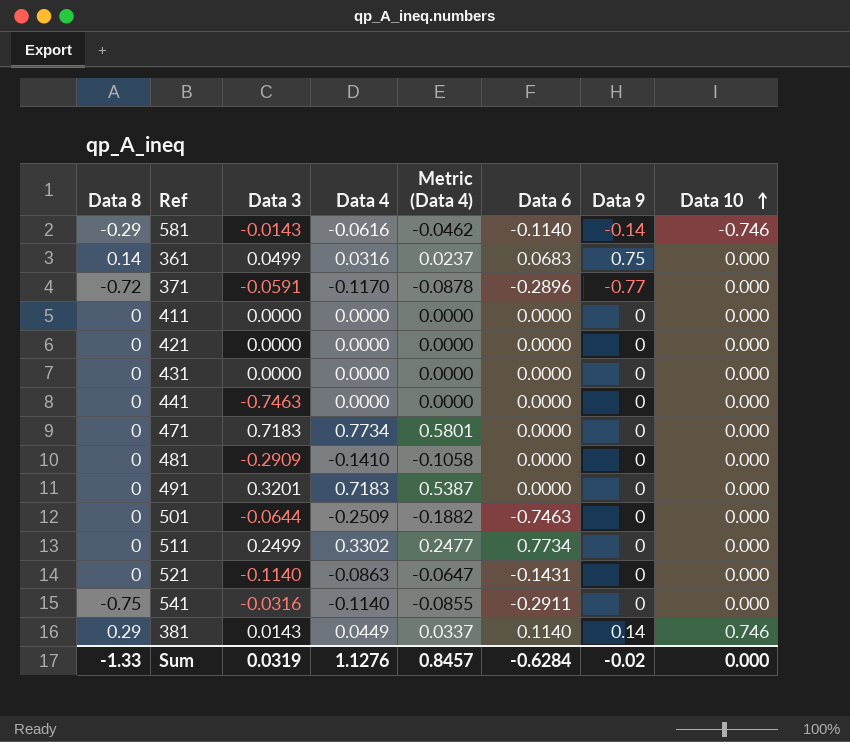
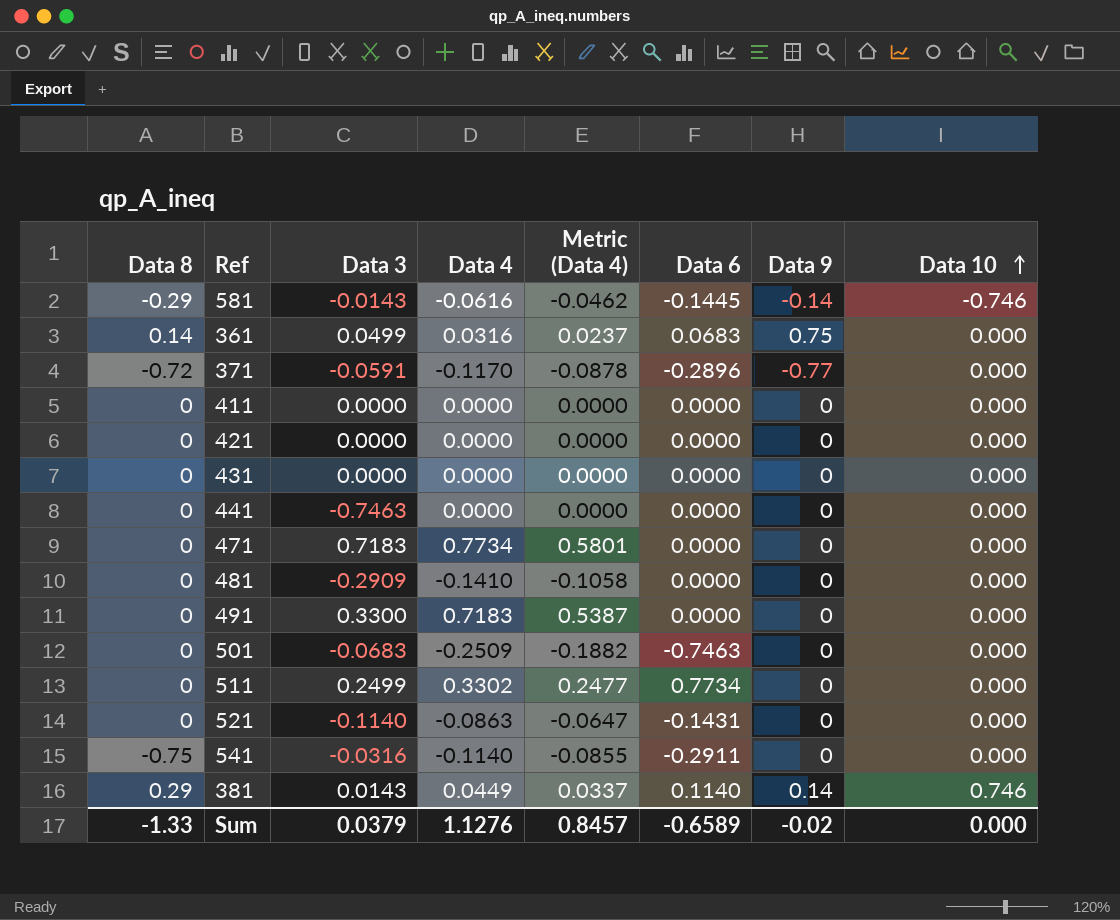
581 | Data 6: -0.1140 -> -0.1445
491 | Data 3: 0.3201 -> 0.3300
501 | Data 3: -0.0644 -> -0.0683
Sum | Data 3: 0.0319 -> 0.0379
Sum | Data 6: -0.6284 -> -0.6589

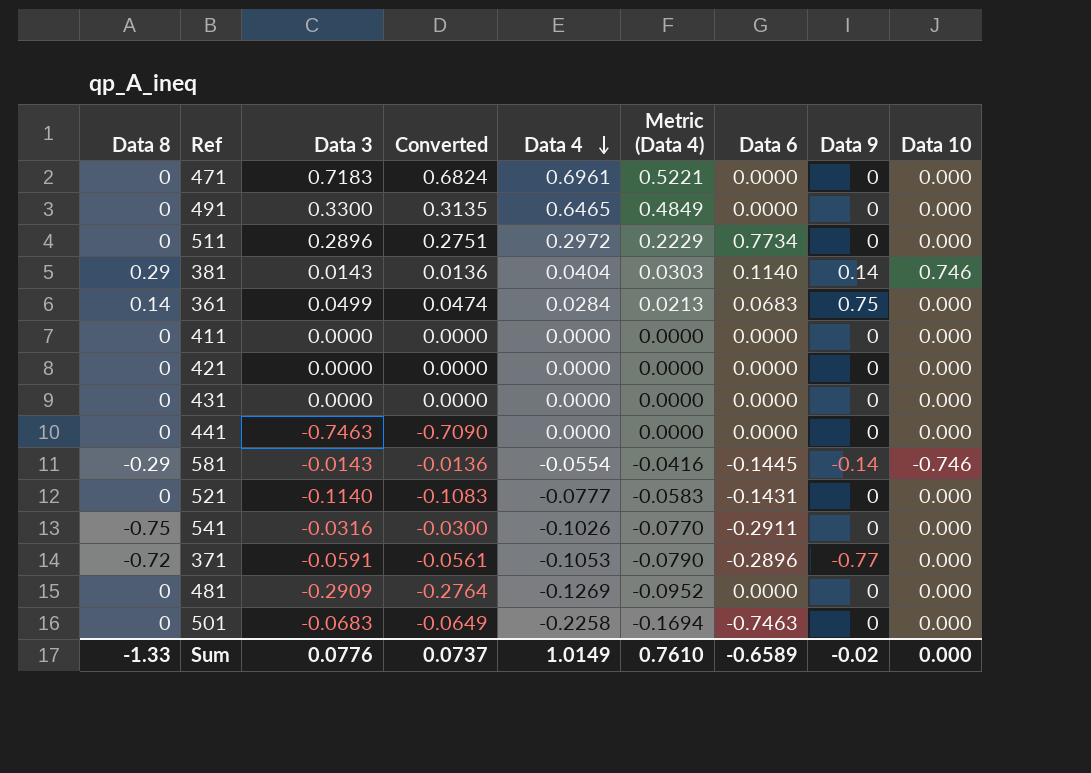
row order: Data 10 ascending -> Data 4 descending
column Converted | formula: none -> [Data 3] * 0.95
471 | Data 4: 0.7734 -> 0.6961
471 | Metric (Data 4): 0.5801 -> 0.5221
491 | Data 4: 0.7183 -> 0.6465
491 | Metric (Data 4): 0.5387 -> 0.4849
511 | Data 3: 0.2499 -> 0.2896
511 | Data 4: 0.3302 -> 0.2972
511 | Metric (Data 4): 0.2477 -> 0.2229
381 | Data 4: 0.0449 -> 0.0404
381 | Metric (Data 4): 0.0337 -> 0.0303
361 | Data 4: 0.0316 -> 0.0284
361 | Metric (Data 4): 0.0237 -> 0.0213
581 | Data 4: -0.0616 -> -0.0554
581 | Metric (Data 4): -0.0462 -> -0.0416
521 | Data 4: -0.0863 -> -0.0777
521 | Metric (Data 4): -0.0647 -> -0.0583
541 | Data 4: -0.1140 -> -0.1026
541 | Metric (Data 4): -0.0855 -> -0.0770
371 | Data 4: -0.1170 -> -0.1053
371 | Metric (Data 4): -0.0878 -> -0.0790
481 | Data 4: -0.1410 -> -0.1269
481 | Metric (Data 4): -0.1058 -> -0.0952
501 | Data 4: -0.2509 -> -0.2258
501 | Metric (Data 4): -0.1882 -> -0.1694
Sum | Data 3: 0.0379 -> 0.0776
Sum | Data 4: 1.1276 -> 1.0149
Sum | Metric (Data 4): 0.8457 -> 0.7610

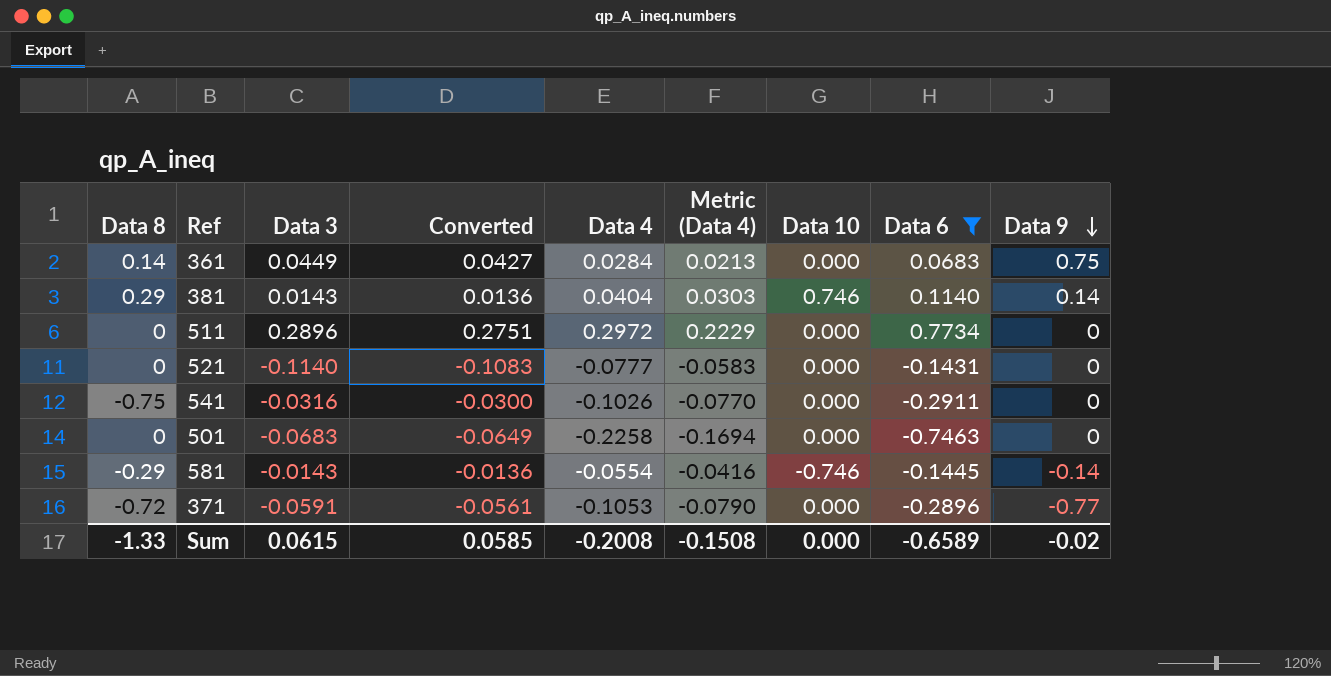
filter: none -> Data 6 != 0.0000
row order: Data 4 descending -> Data 9 descending
column Data 10 | position: 9 -> 7
361 | Data 3: 0.0499 -> 0.0449
361 | Converted: 0.0474 -> 0.0427
Sum | Data 3: 0.0776 -> 0.0615
Sum | Converted: 0.0737 -> 0.0585
Sum | Data 4: 1.0149 -> -0.2008
Sum | Metric (Data 4): 0.7610 -> -0.1508

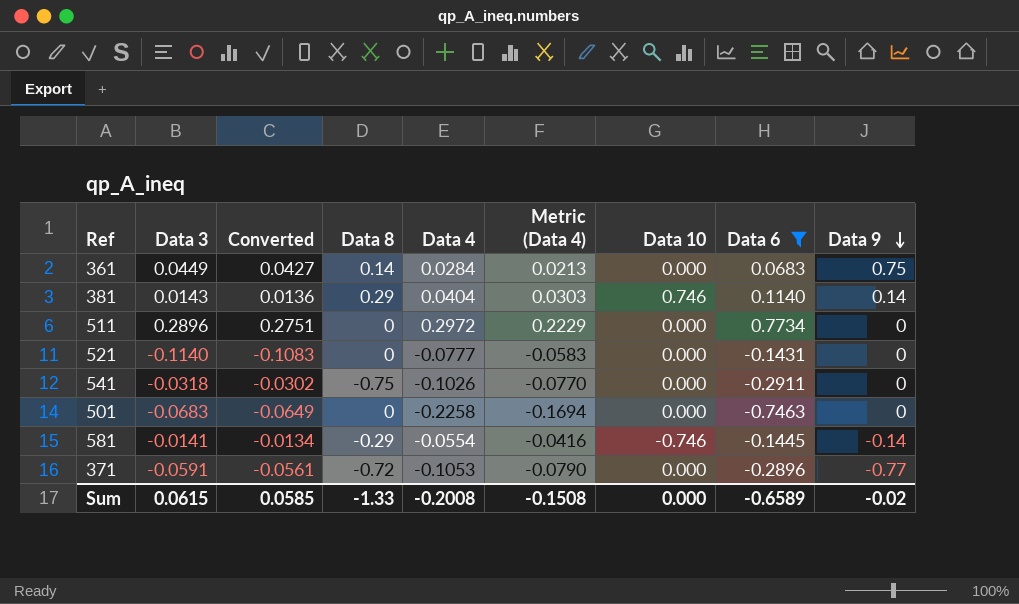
column Data 8 | position: 1 -> 4
541 | Data 3: -0.0316 -> -0.0318
541 | Converted: -0.0300 -> -0.0302
581 | Data 3: -0.0143 -> -0.0141
581 | Converted: -0.0136 -> -0.0134

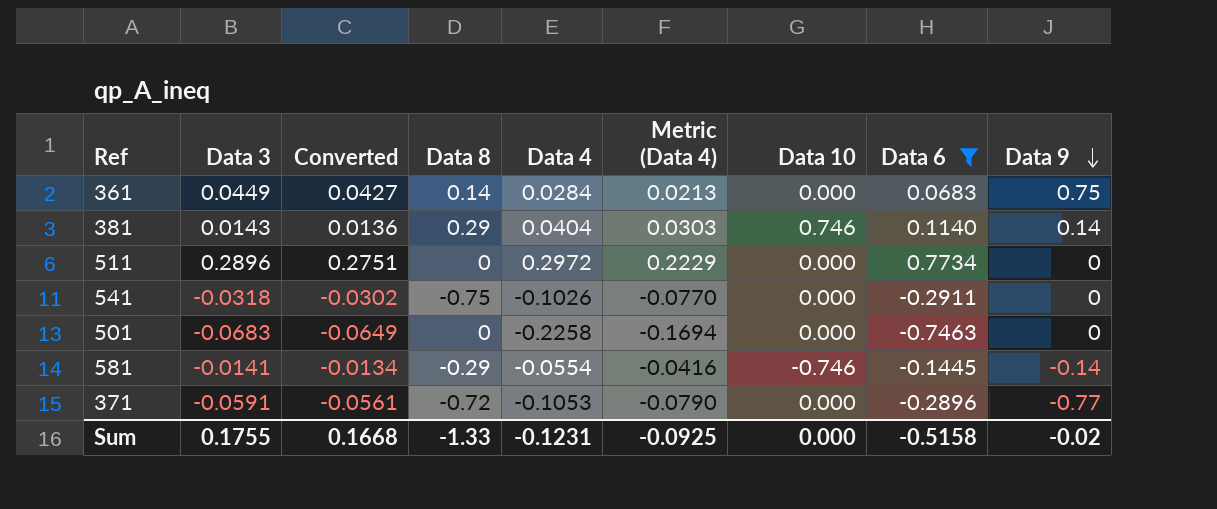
row 521: -0.1140 | -0.1083 | 0 | -0.0777 | -0.0583 | 0.000 | -0.1431 | 0 -> none
Sum | Data 3: 0.0615 -> 0.1755
Sum | Converted: 0.0585 -> 0.1668
Sum | Data 4: -0.2008 -> -0.1231
Sum | Metric (Data 4): -0.1508 -> -0.0925
Sum | Data 6: -0.6589 -> -0.5158

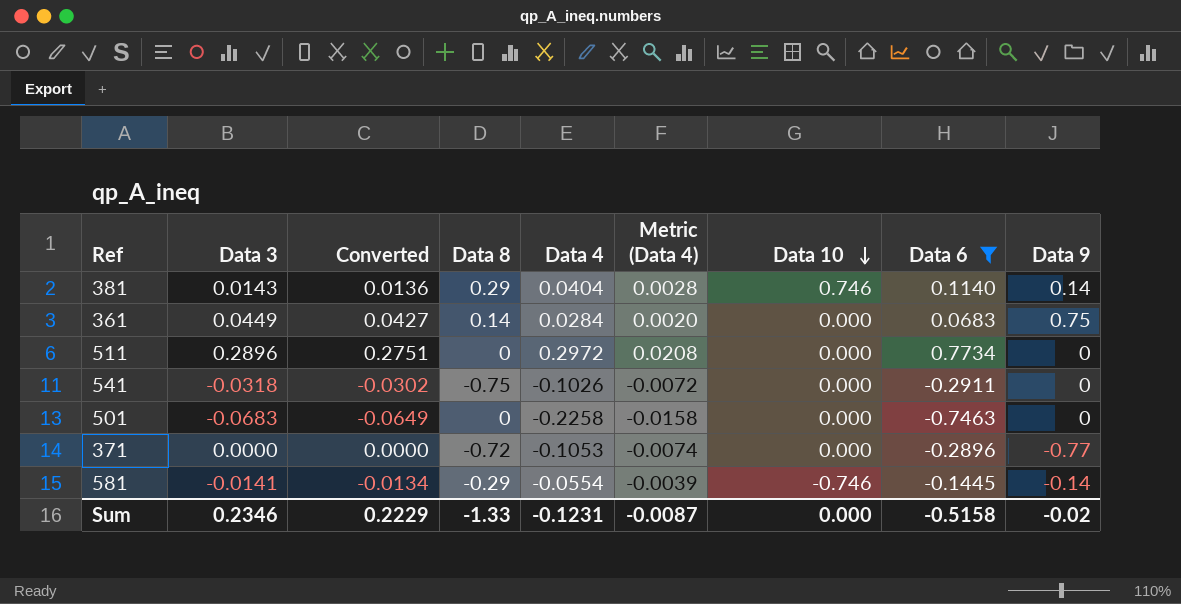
row order: Data 9 descending -> Data 10 descending
column Metric (Data 4) | formula: [Data 4] * 0.75 -> [Data 4] * 0.07
371 | Data 3: -0.0591 -> 0.0000
371 | Converted: -0.0561 -> 0.0000
Sum | Data 3: 0.1755 -> 0.2346
Sum | Converted: 0.1668 -> 0.2229
Sum | Metric (Data 4): -0.0925 -> -0.0087

